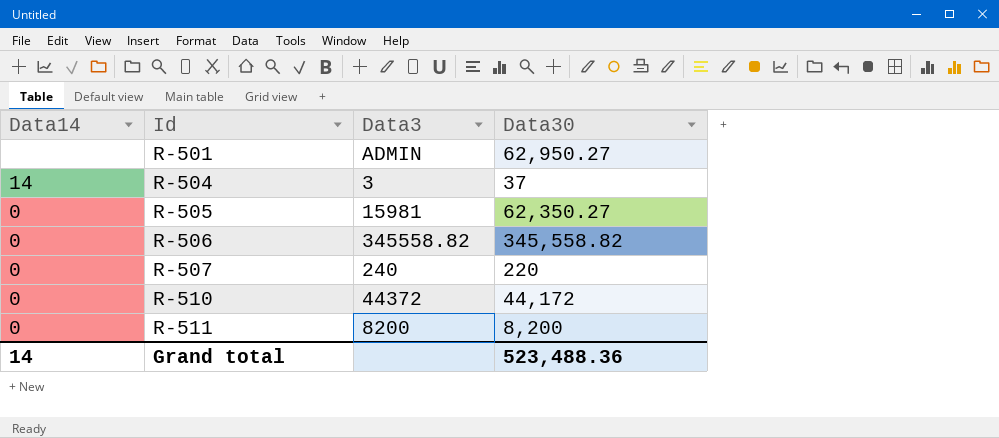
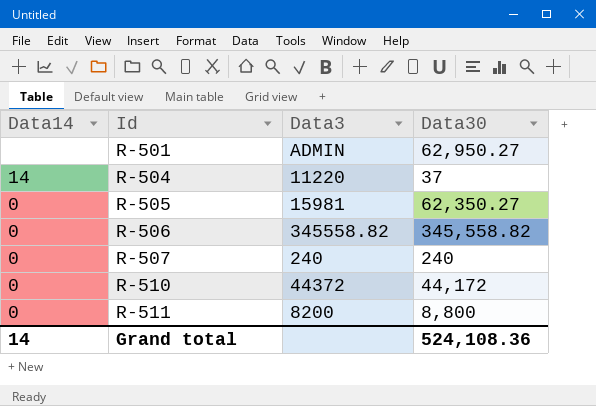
R-504 | Data3: 3 -> 11220
R-507 | Data30: 220 -> 240
R-511 | Data30: 8,200 -> 8,800
Grand total | Data30: 523,488.36 -> 524,108.36

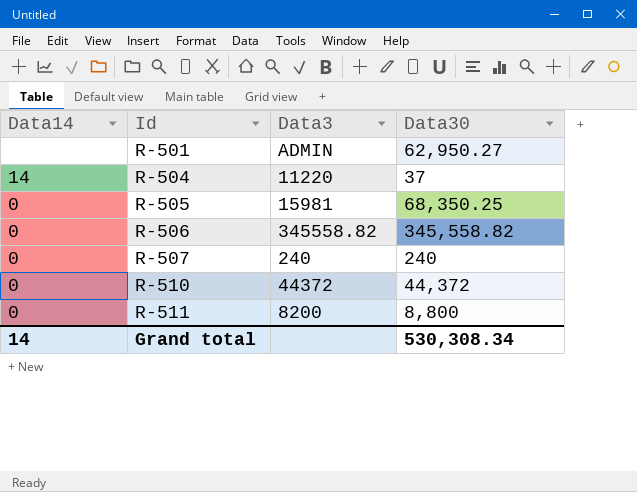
R-505 | Data30: 62,350.27 -> 68,350.25
R-510 | Data30: 44,172 -> 44,372
Grand total | Data30: 524,108.36 -> 530,308.34

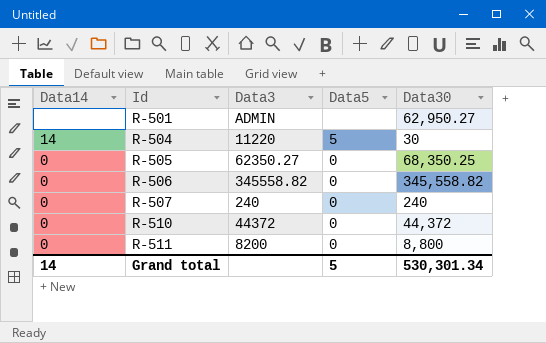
column Data5 | position: none -> 4
R-504 | Data30: 37 -> 30
R-505 | Data3: 15981 -> 62350.27
Grand total | Data30: 530,308.34 -> 530,301.34

